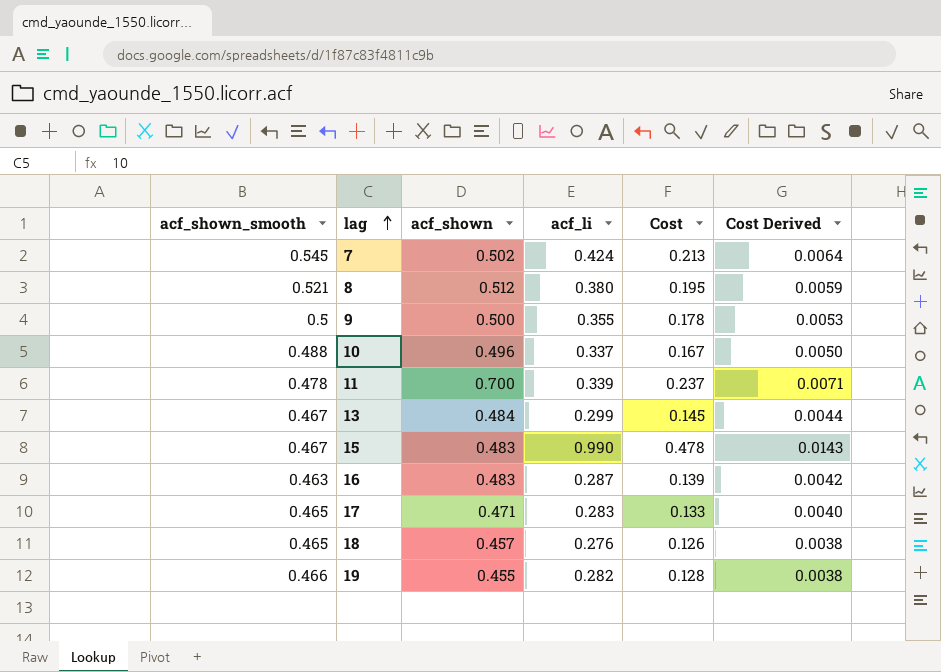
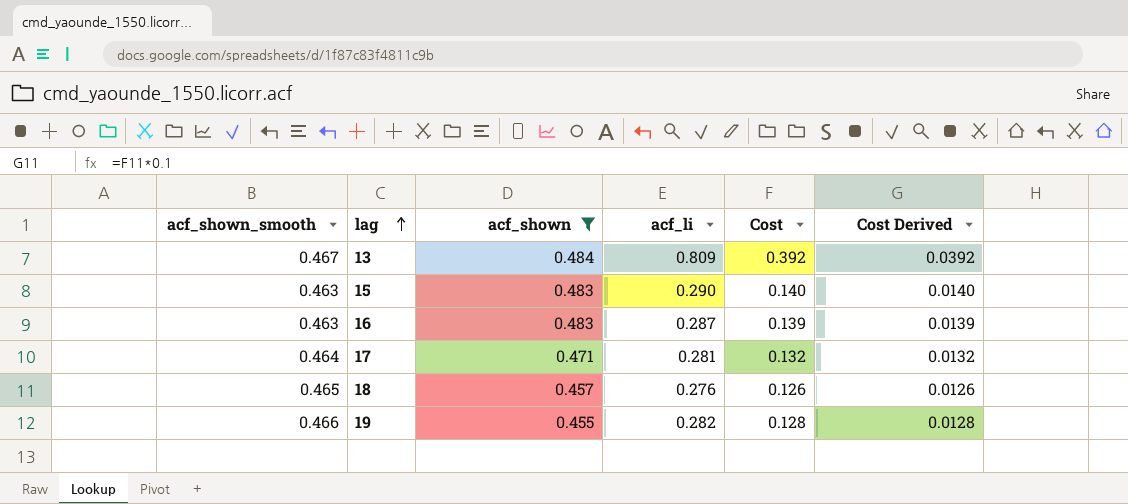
filter: none -> acf_shown <= 0.484
column Cost Derived | formula: [Cost] * 0.03 -> [Cost] * 0.1
13 | acf_li: 0.299 -> 0.809
13 | Cost: 0.145 -> 0.392
15 | acf_shown_smooth: 0.467 -> 0.463
15 | acf_li: 0.990 -> 0.290
15 | Cost: 0.478 -> 0.140
17 | acf_shown_smooth: 0.465 -> 0.464
17 | acf_li: 0.283 -> 0.281
17 | Cost: 0.133 -> 0.132

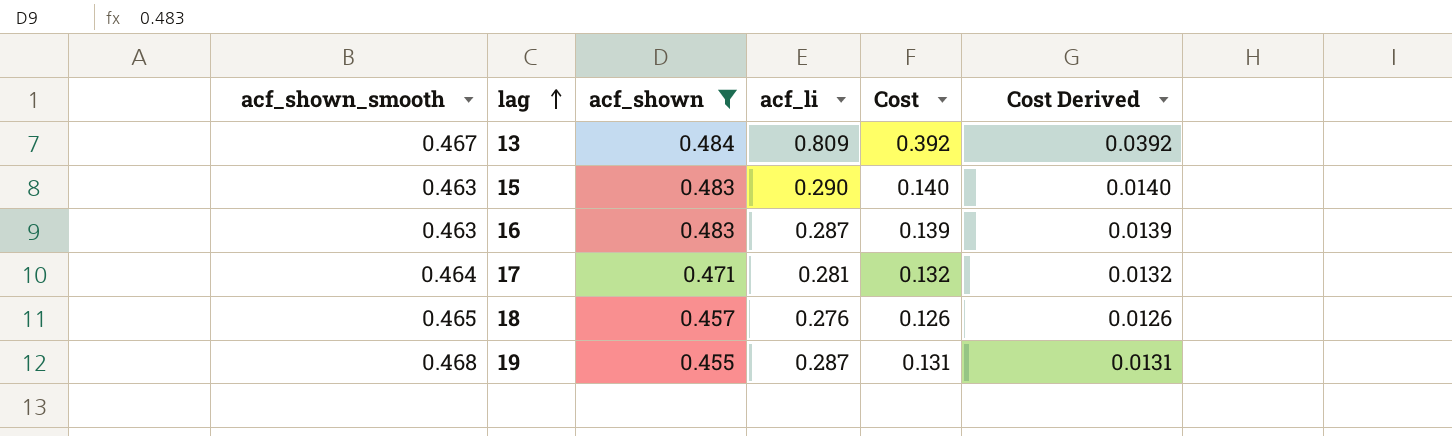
19 | acf_shown_smooth: 0.466 -> 0.468
19 | acf_li: 0.282 -> 0.287
19 | Cost: 0.128 -> 0.131
19 | Cost Derived: 0.0128 -> 0.0131

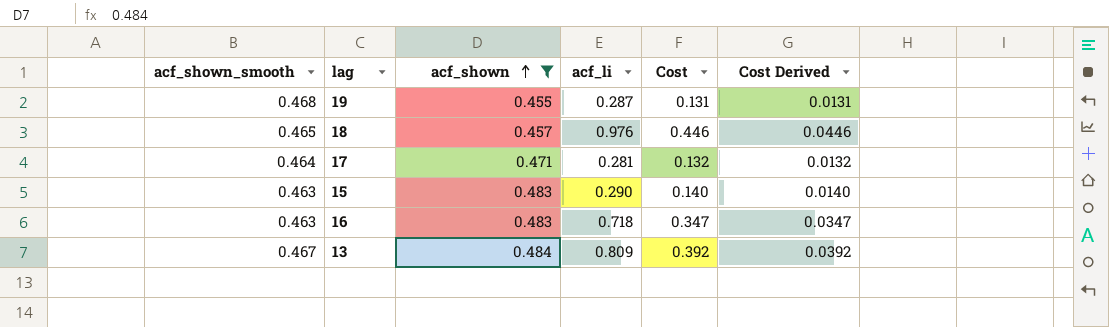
row order: lag ascending -> acf_shown ascending
18 | acf_li: 0.276 -> 0.976
18 | Cost: 0.126 -> 0.446
18 | Cost Derived: 0.0126 -> 0.0446
16 | acf_li: 0.287 -> 0.718
16 | Cost: 0.139 -> 0.347
16 | Cost Derived: 0.0139 -> 0.0347

